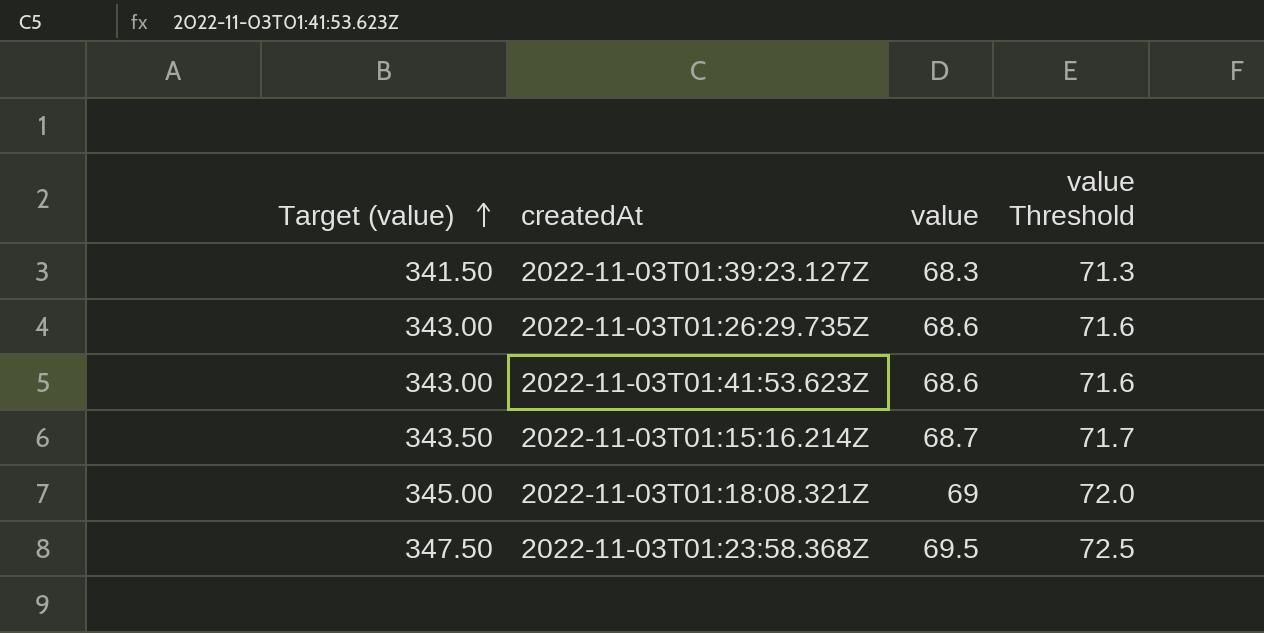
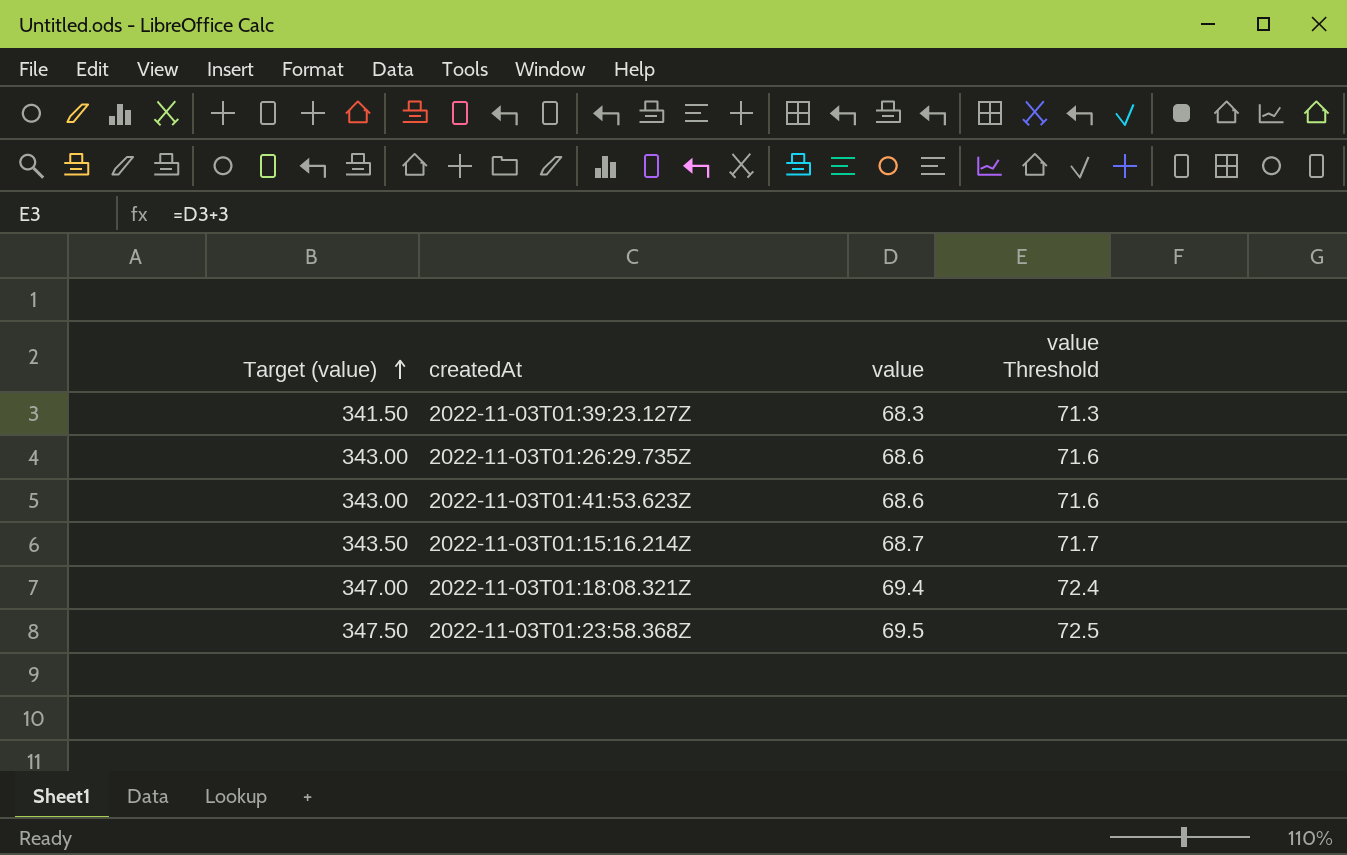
2022-11-03T01:18:08.321Z | Target (value): 345.00 -> 347.00
2022-11-03T01:18:08.321Z | value: 69 -> 69.4
2022-11-03T01:18:08.321Z | value Threshold: 72.0 -> 72.4

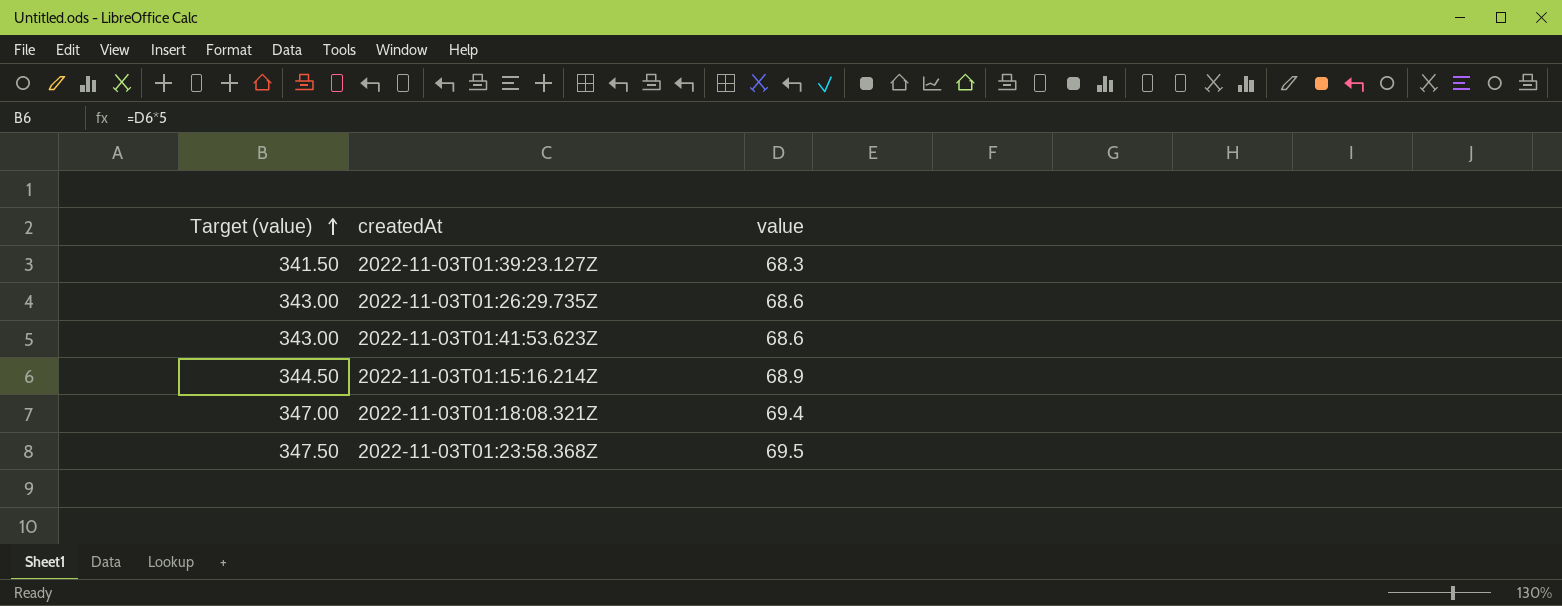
column value Threshold | formula: [value] + 3 -> none
2022-11-03T01:15:16.214Z | Target (value): 343.50 -> 344.50
2022-11-03T01:15:16.214Z | value: 68.7 -> 68.9

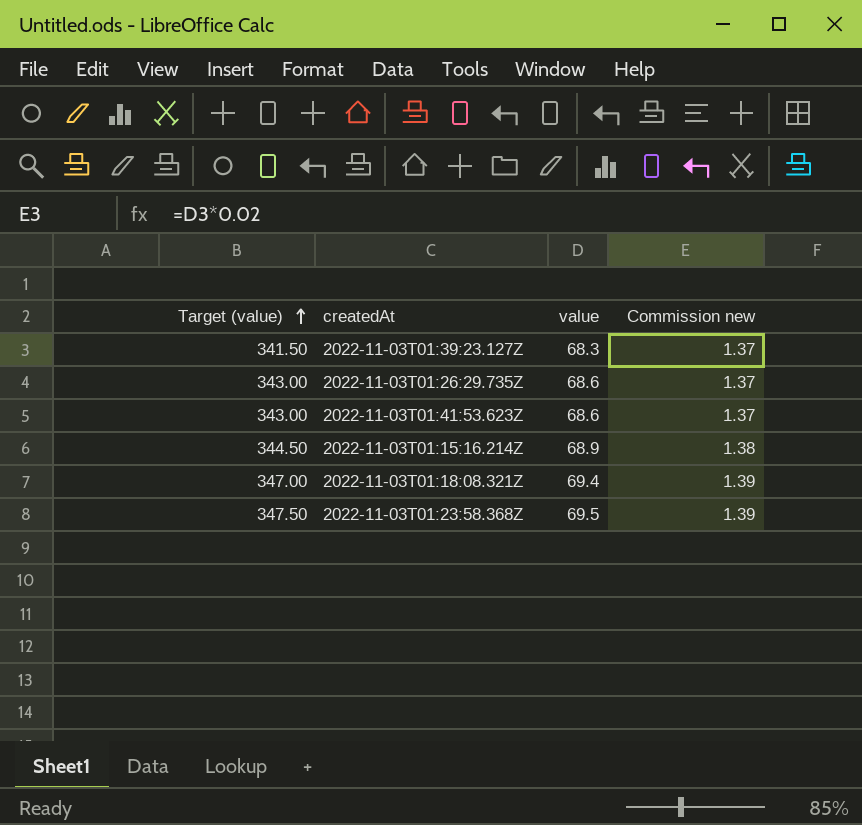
column Commission new | formula: none -> [value] * 0.02

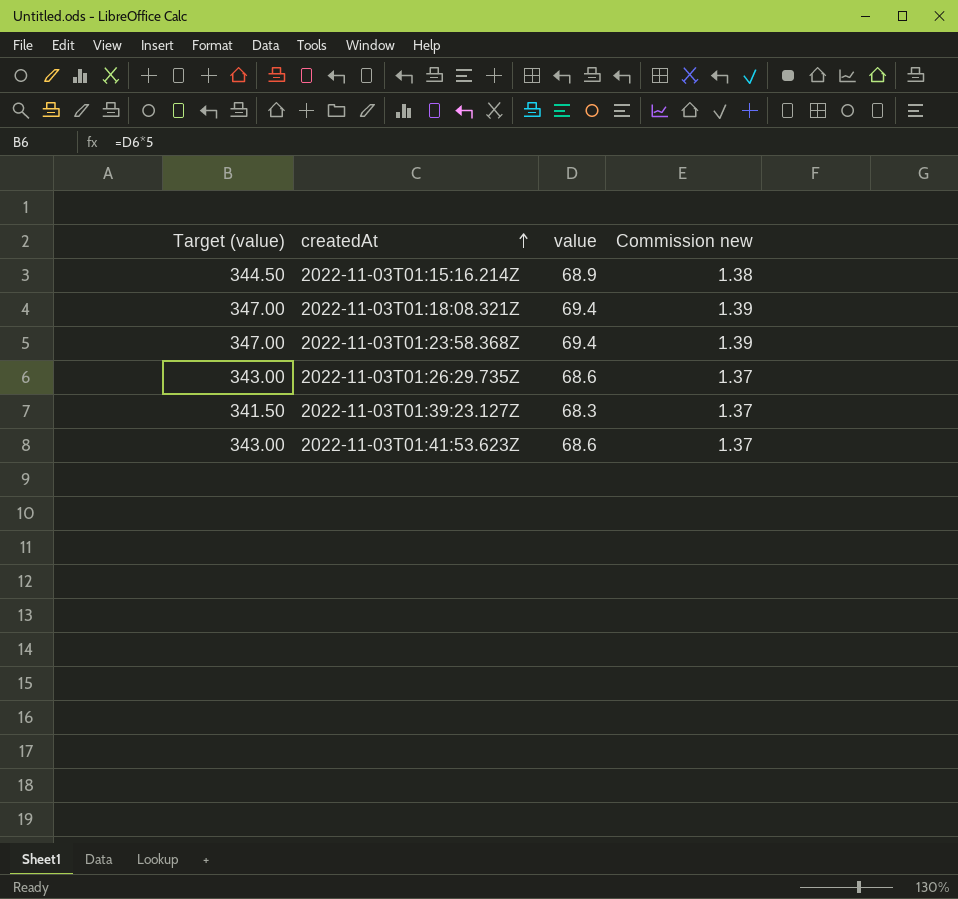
row order: Target (value) ascending -> createdAt ascending
2022-11-03T01:23:58.368Z | Target (value): 347.50 -> 347.00
2022-11-03T01:23:58.368Z | value: 69.5 -> 69.4

